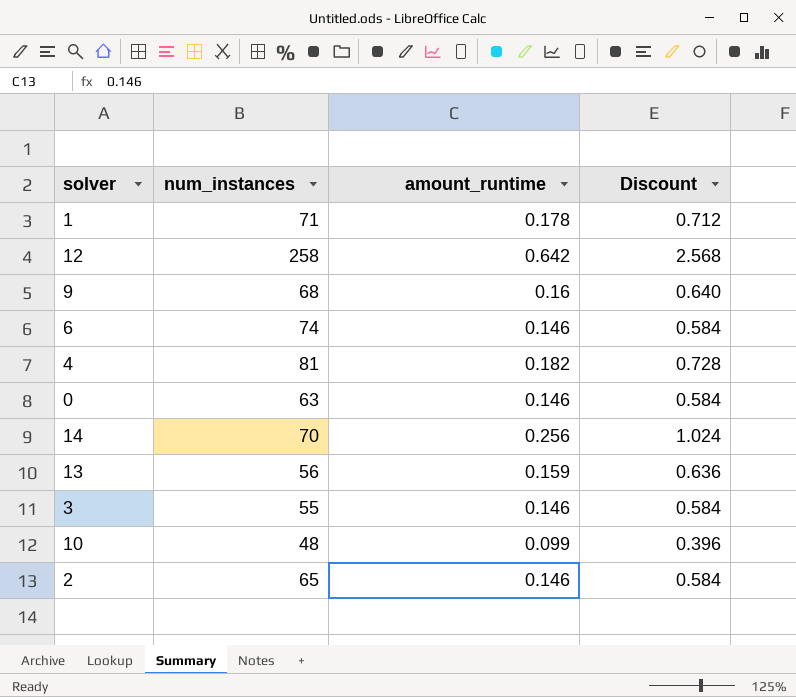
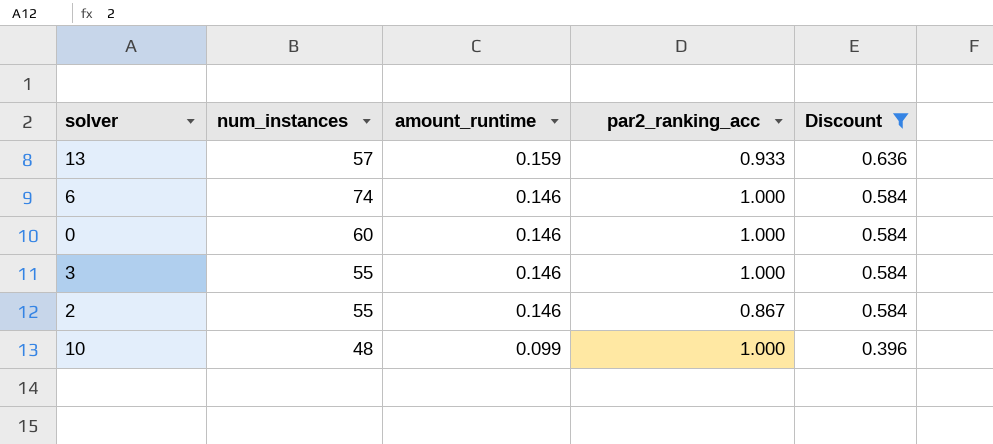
filter: none -> Discount <= 0.636
row order: none -> amount_runtime descending
column par2_ranking_acc | position: none -> 4
13 | num_instances: 56 -> 57
0 | num_instances: 63 -> 60
2 | num_instances: 65 -> 55

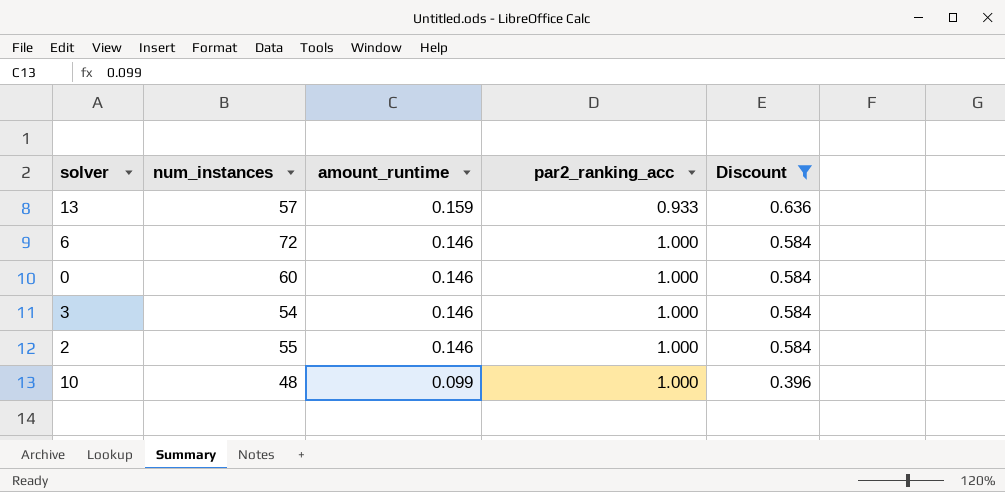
6 | num_instances: 74 -> 72
3 | num_instances: 55 -> 54
2 | par2_ranking_acc: 0.867 -> 1.000

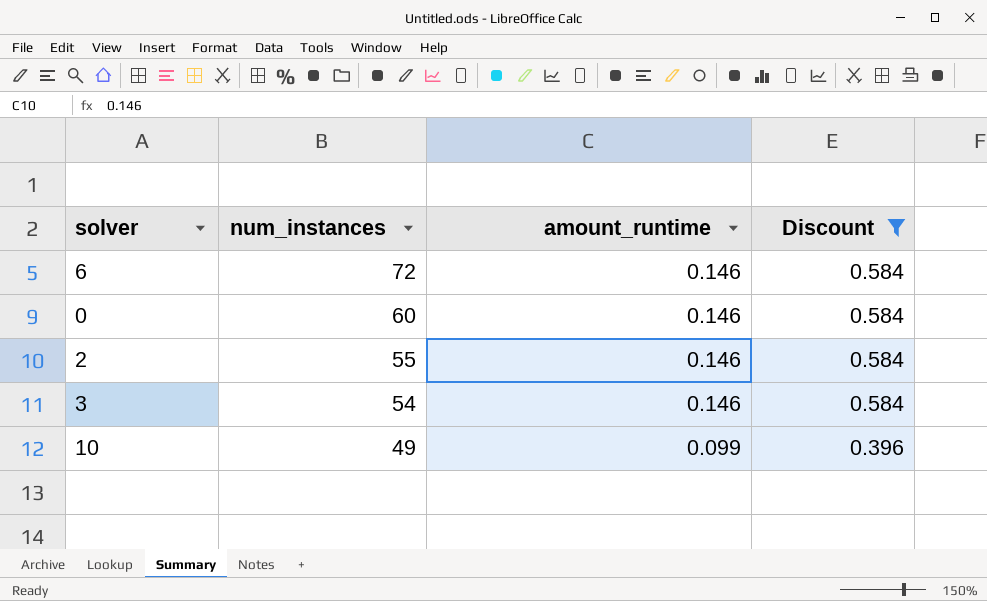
row order: amount_runtime descending -> num_instances descending
column par2_ranking_acc | position: 4 -> none
row 13: 57 | 0.159 | 0.933 | 0.636 -> none
10 | num_instances: 48 -> 49

